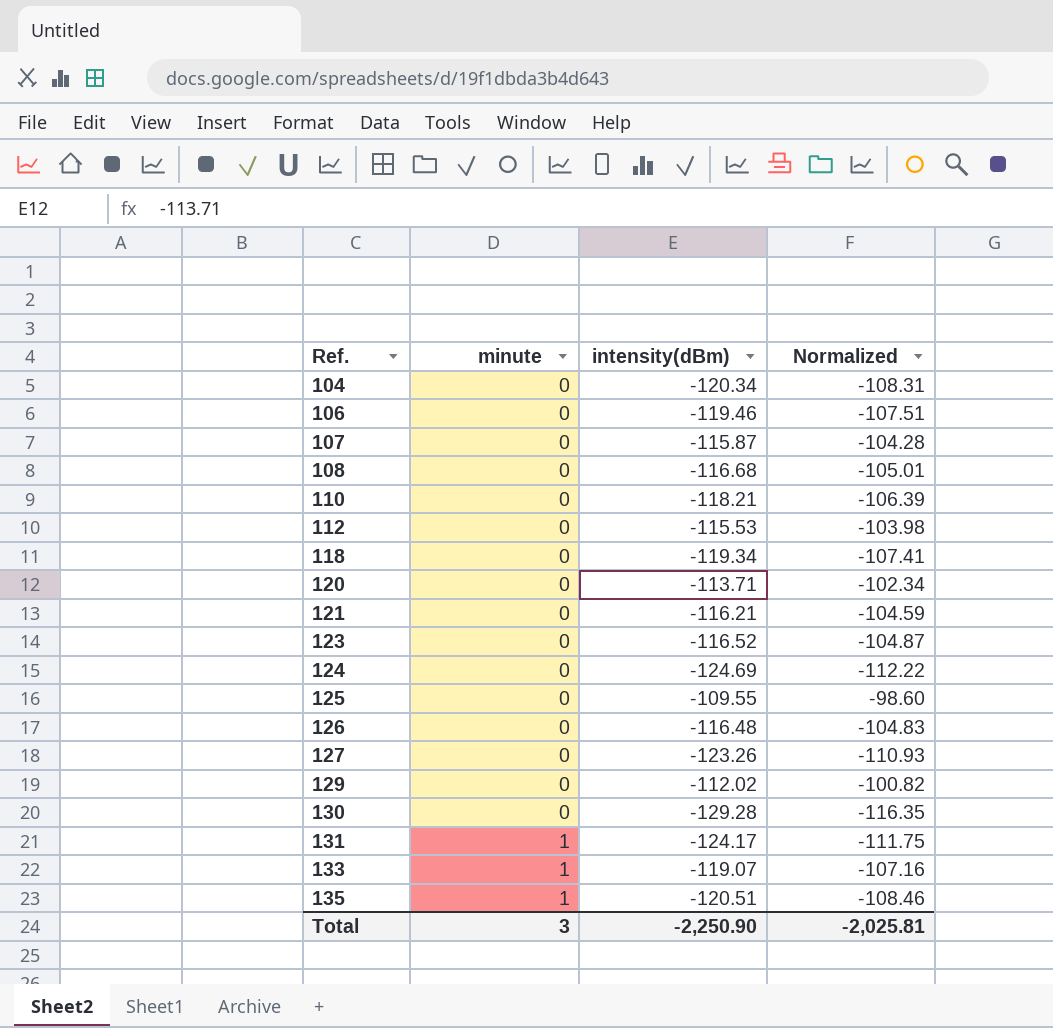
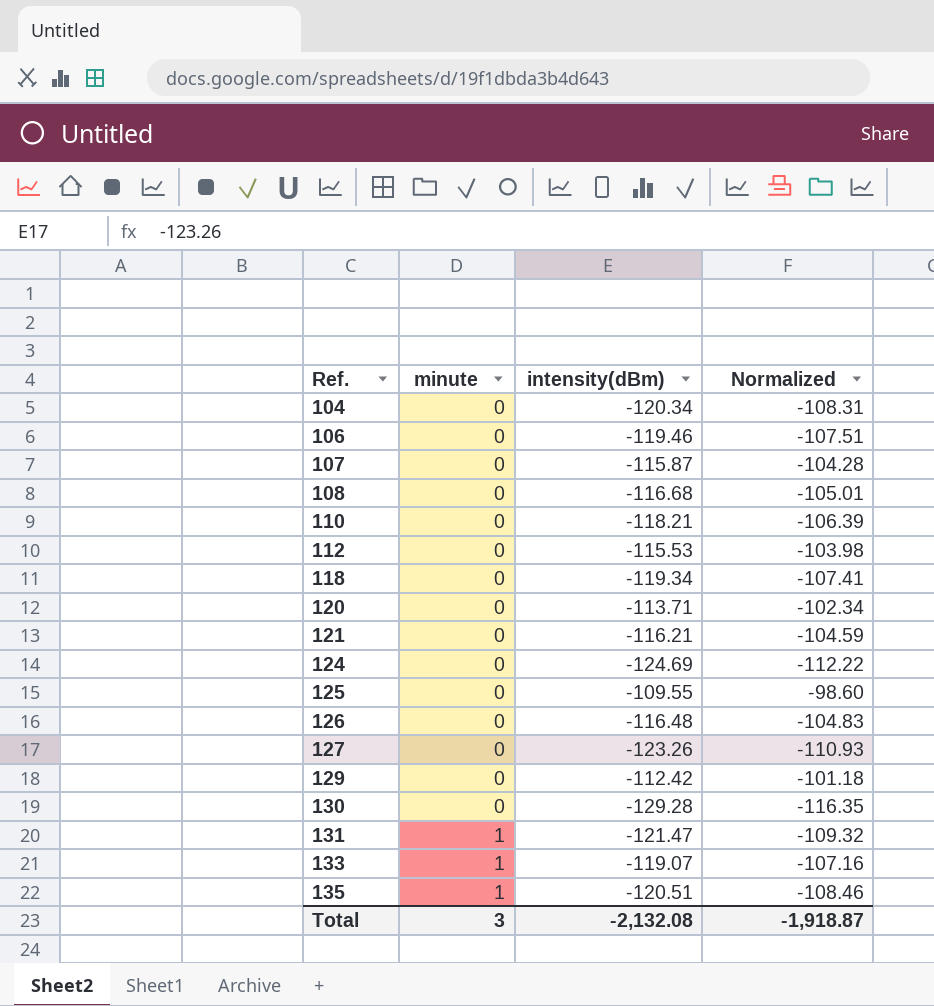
row 123: 0 | -116.52 | -104.87 -> none
129 | intensity(dBm): -112.02 -> -112.42
129 | Normalized: -100.82 -> -101.18
131 | intensity(dBm): -124.17 -> -121.47
131 | Normalized: -111.75 -> -109.32
Total | intensity(dBm): -2,250.90 -> -2,132.08
Total | Normalized: -2,025.81 -> -1,918.87

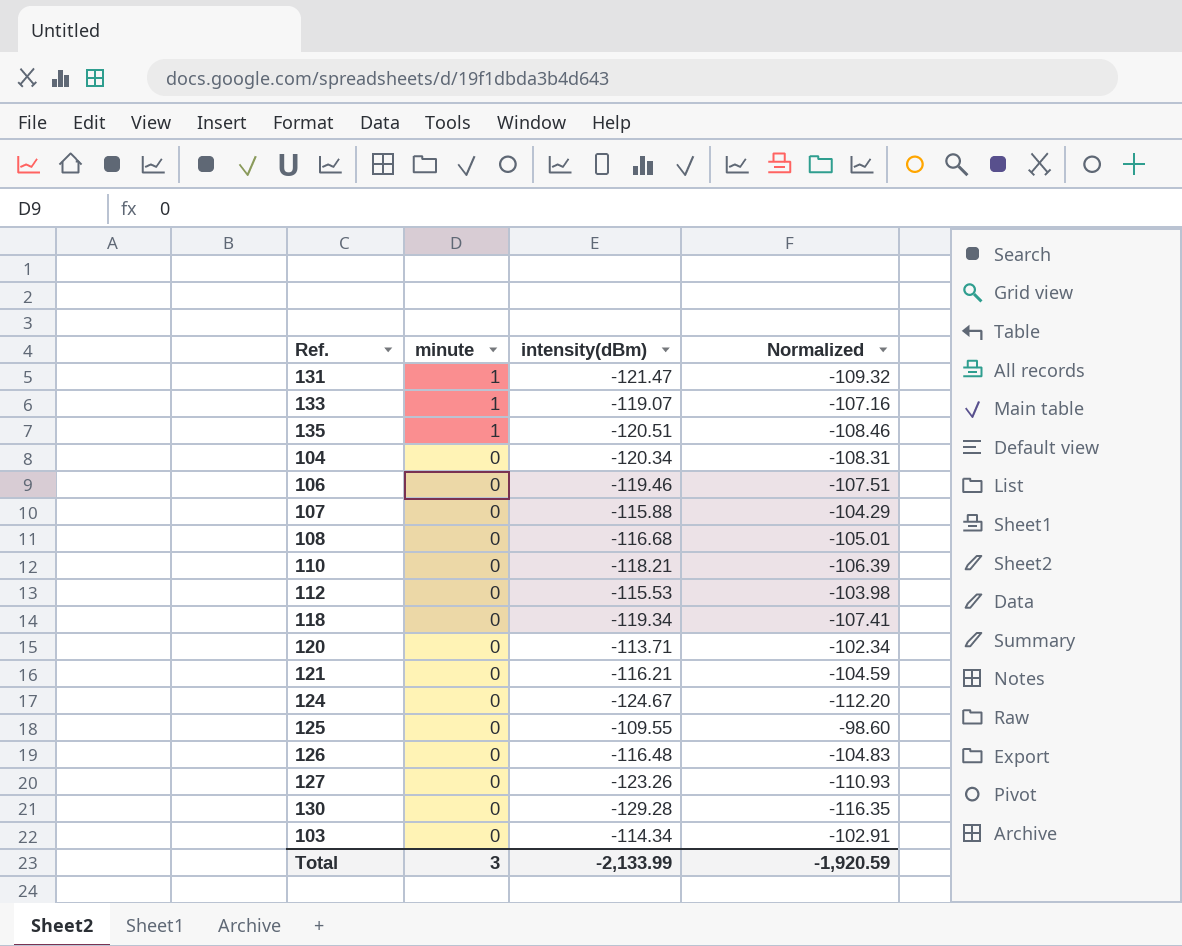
row order: Ref. ascending -> minute descending
row 129: 0 | -112.42 | -101.18 -> none
107 | intensity(dBm): -115.87 -> -115.88
107 | Normalized: -104.28 -> -104.29
124 | intensity(dBm): -124.69 -> -124.67
124 | Normalized: -112.22 -> -112.20
row 103: none -> 0 | -114.34 | -102.91
Total | intensity(dBm): -2,132.08 -> -2,133.99
Total | Normalized: -1,918.87 -> -1,920.59

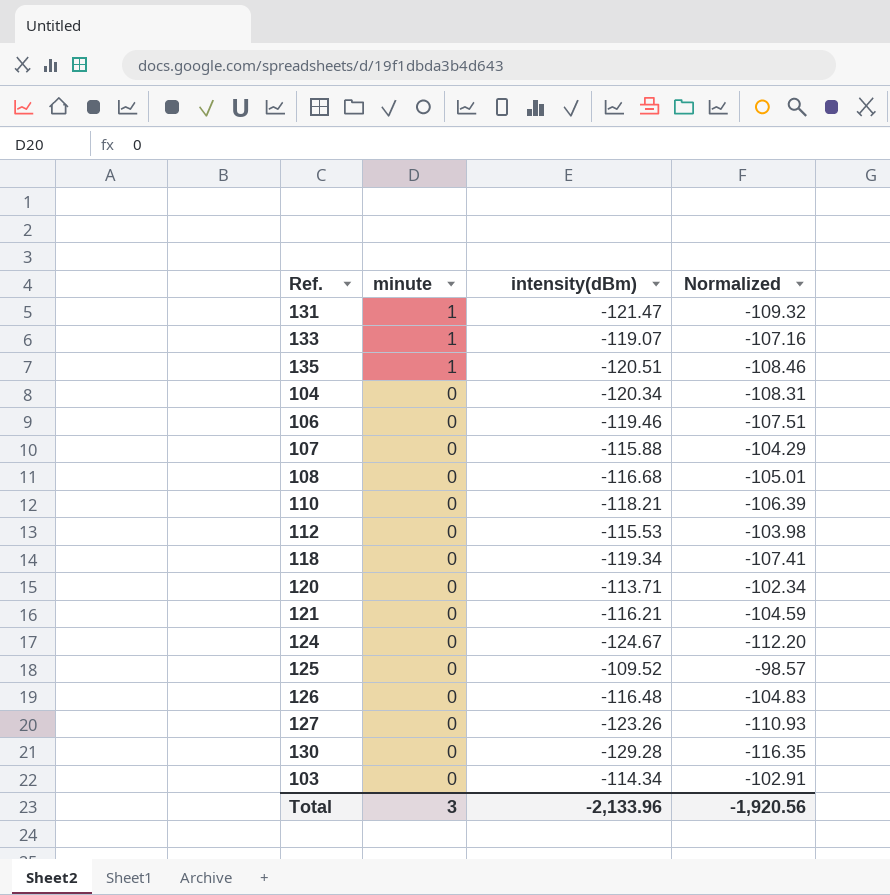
125 | intensity(dBm): -109.55 -> -109.52
125 | Normalized: -98.60 -> -98.57
Total | intensity(dBm): -2,133.99 -> -2,133.96
Total | Normalized: -1,920.59 -> -1,920.56

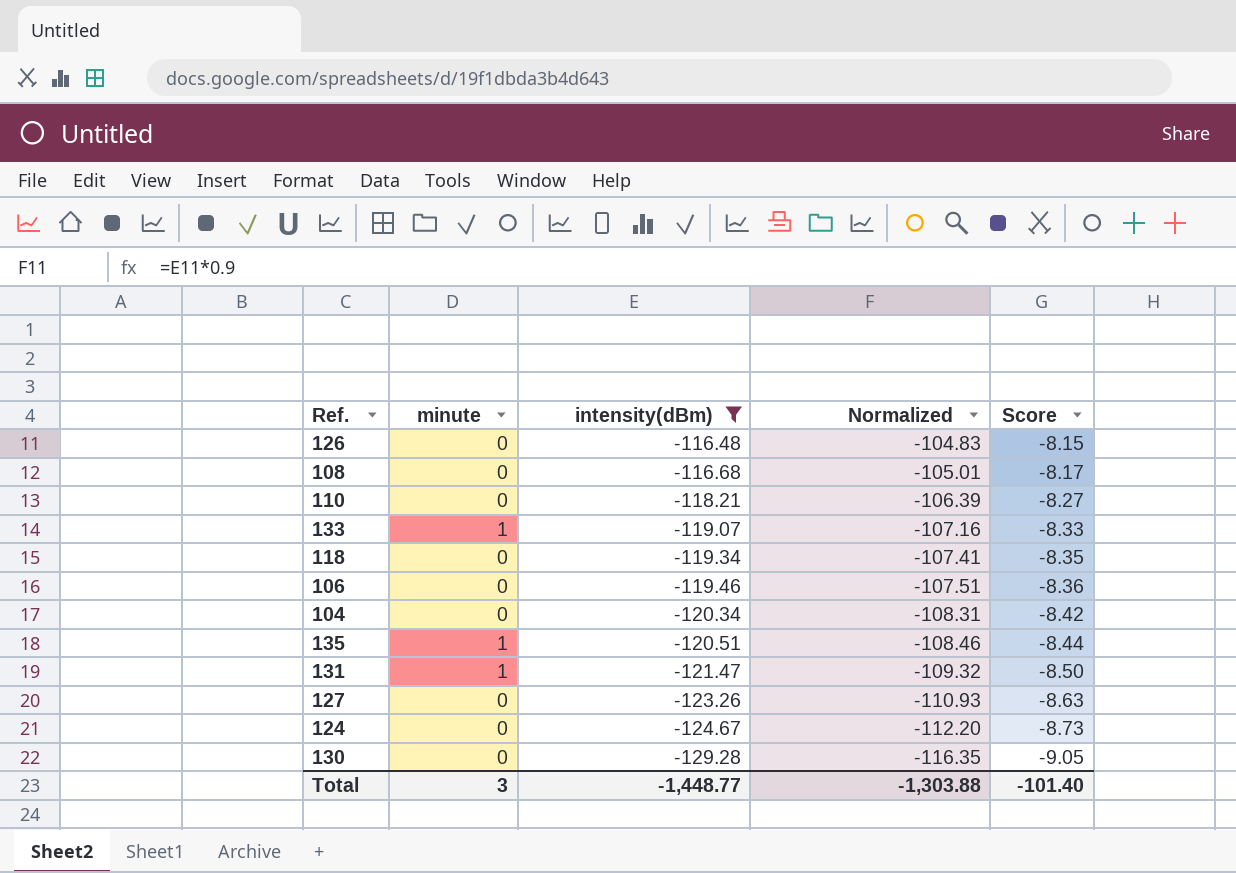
filter: none -> intensity(dBm) <= -116.48
row order: minute descending -> intensity(dBm) descending
column Score | formula: none -> [intensity(dBm)] * 0.07
Total | intensity(dBm): -2,133.96 -> -1,448.77
Total | Normalized: -1,920.56 -> -1,303.88

